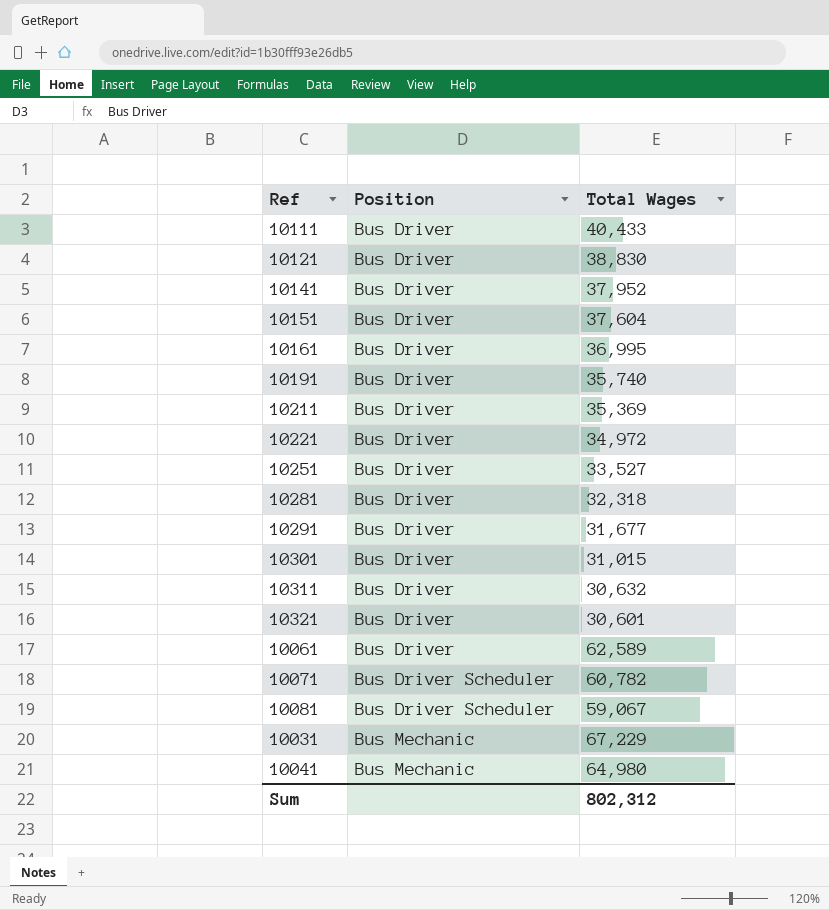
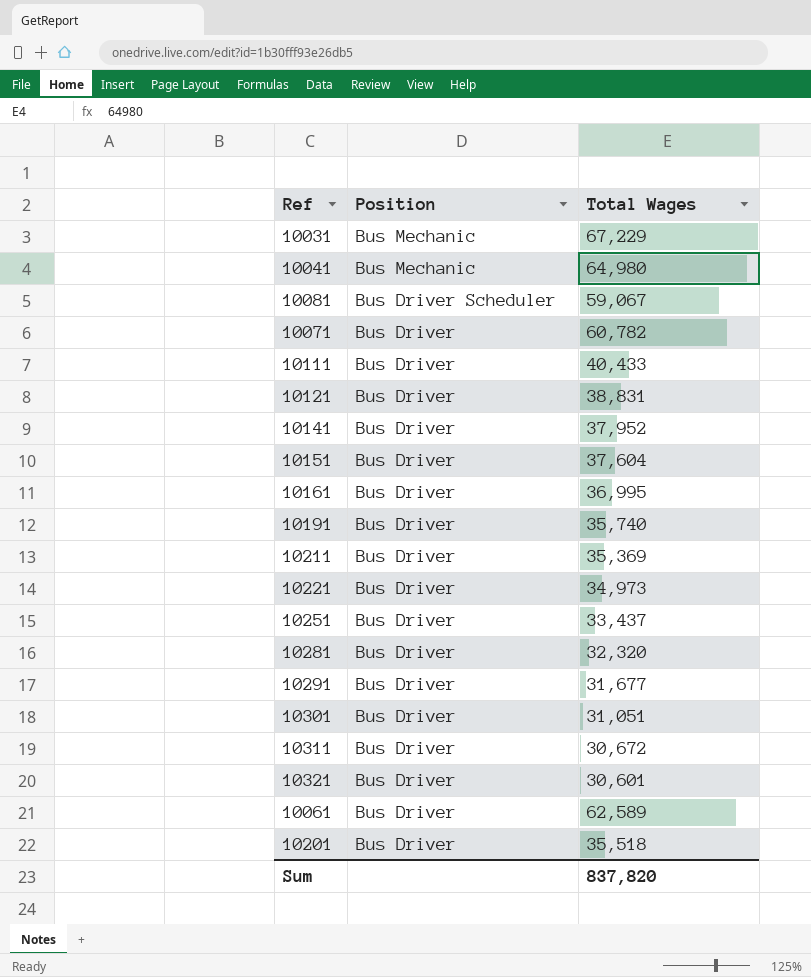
row order: Position ascending -> Position descending
10071 | Position: Bus Driver Scheduler -> Bus Driver
10121 | Total Wages: 38,830 -> 38,831
10221 | Total Wages: 34,972 -> 34,973
10251 | Total Wages: 33,527 -> 33,437
10281 | Total Wages: 32,318 -> 32,320
10301 | Total Wages: 31,015 -> 31,051
10311 | Total Wages: 30,632 -> 30,672
row 10201: none -> Bus Driver | 35,518
Sum | Total Wages: 802,312 -> 837,820

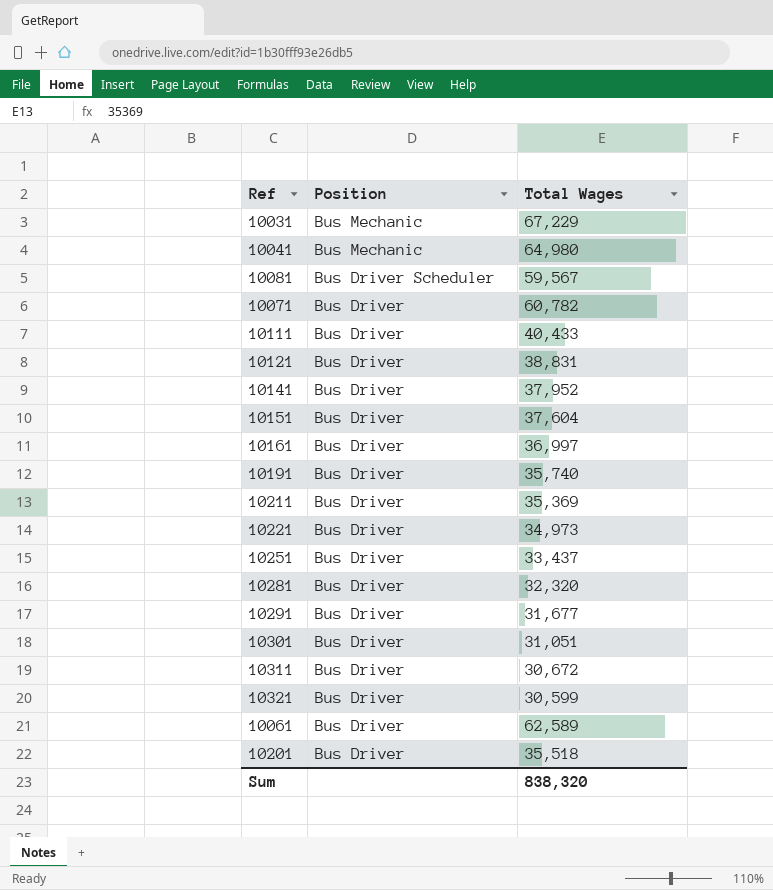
10081 | Total Wages: 59,067 -> 59,567
10161 | Total Wages: 36,995 -> 36,997
10321 | Total Wages: 30,601 -> 30,599
Sum | Total Wages: 837,820 -> 838,320

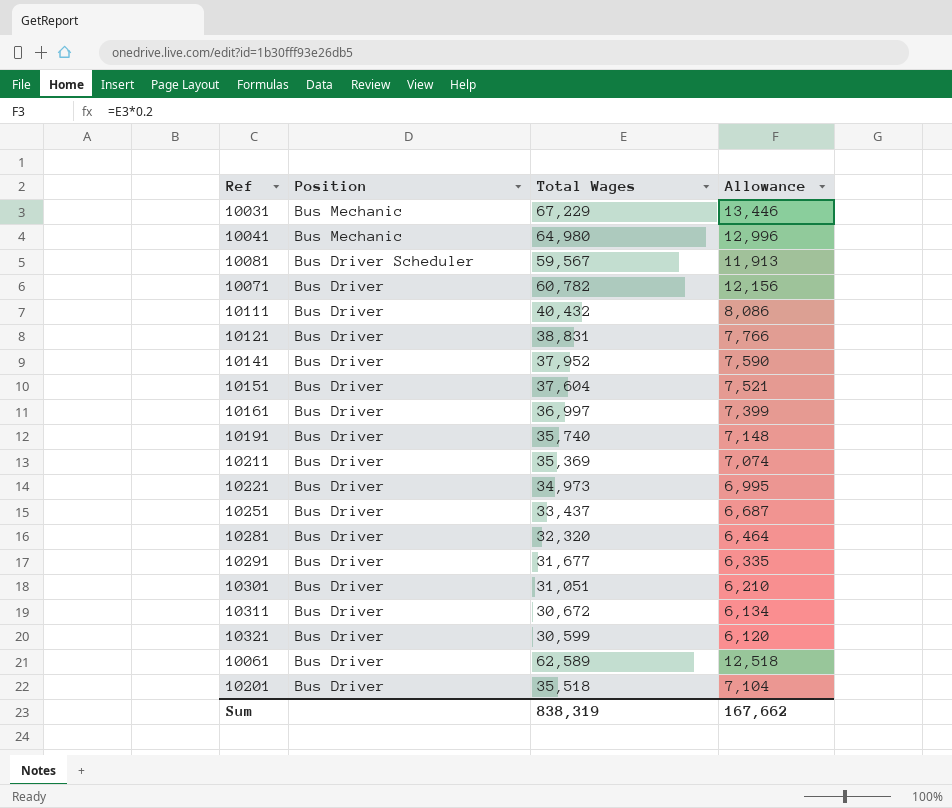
column Allowance | formula: none -> [Total Wages] * 0.2
10111 | Total Wages: 40,433 -> 40,432
Sum | Total Wages: 838,320 -> 838,319

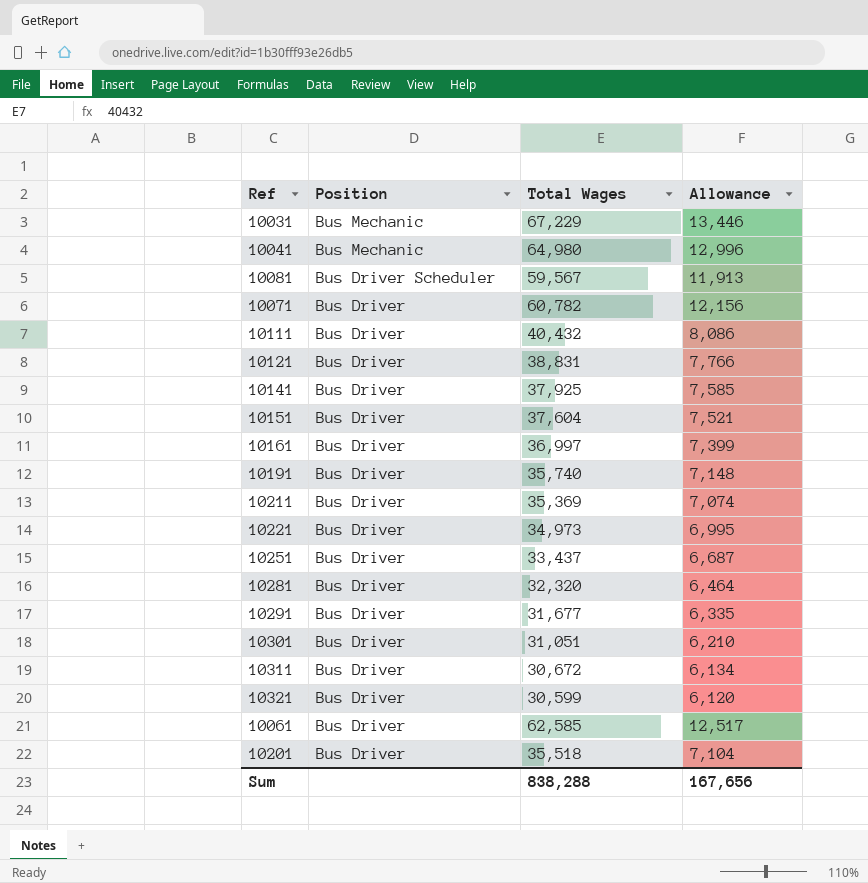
10141 | Total Wages: 37,952 -> 37,925
10141 | Allowance: 7,590 -> 7,585
10061 | Total Wages: 62,589 -> 62,585
10061 | Allowance: 12,518 -> 12,517
Sum | Total Wages: 838,319 -> 838,288
Sum | Allowance: 167,662 -> 167,656

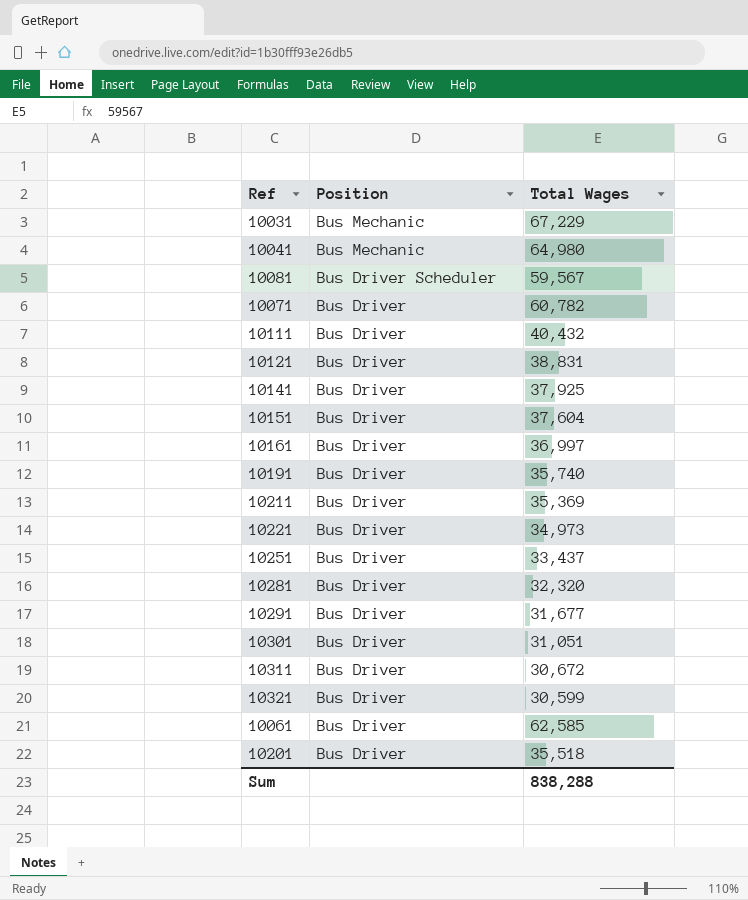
column Allowance | formula: [Total Wages] * 0.2 -> none

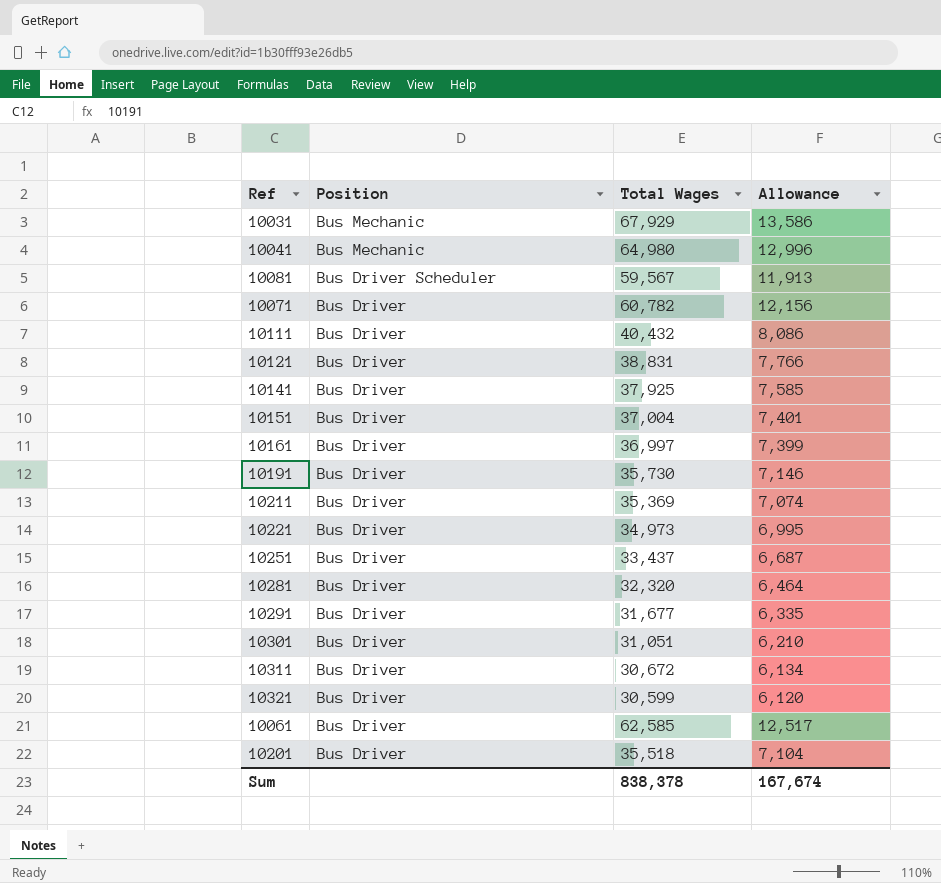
column Allowance | formula: none -> [Total Wages] * 0.2
10031 | Total Wages: 67,229 -> 67,929
10151 | Total Wages: 37,604 -> 37,004
10191 | Total Wages: 35,740 -> 35,730
Sum | Total Wages: 838,288 -> 838,378

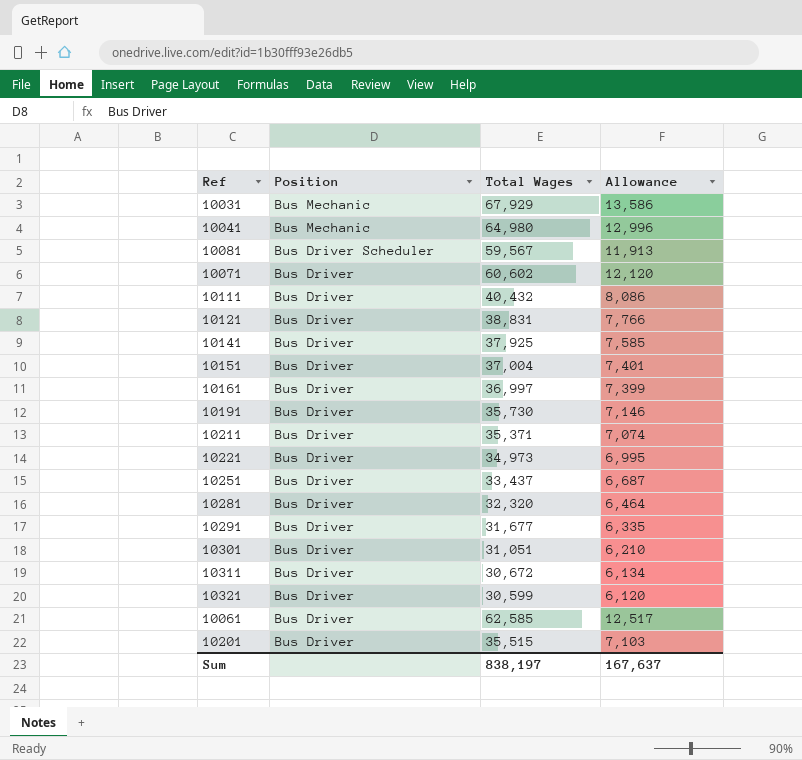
10071 | Total Wages: 60,782 -> 60,602
10071 | Allowance: 12,156 -> 12,120
10211 | Total Wages: 35,369 -> 35,371
10201 | Total Wages: 35,518 -> 35,515
10201 | Allowance: 7,104 -> 7,103
Sum | Total Wages: 838,378 -> 838,197
Sum | Allowance: 167,674 -> 167,637

